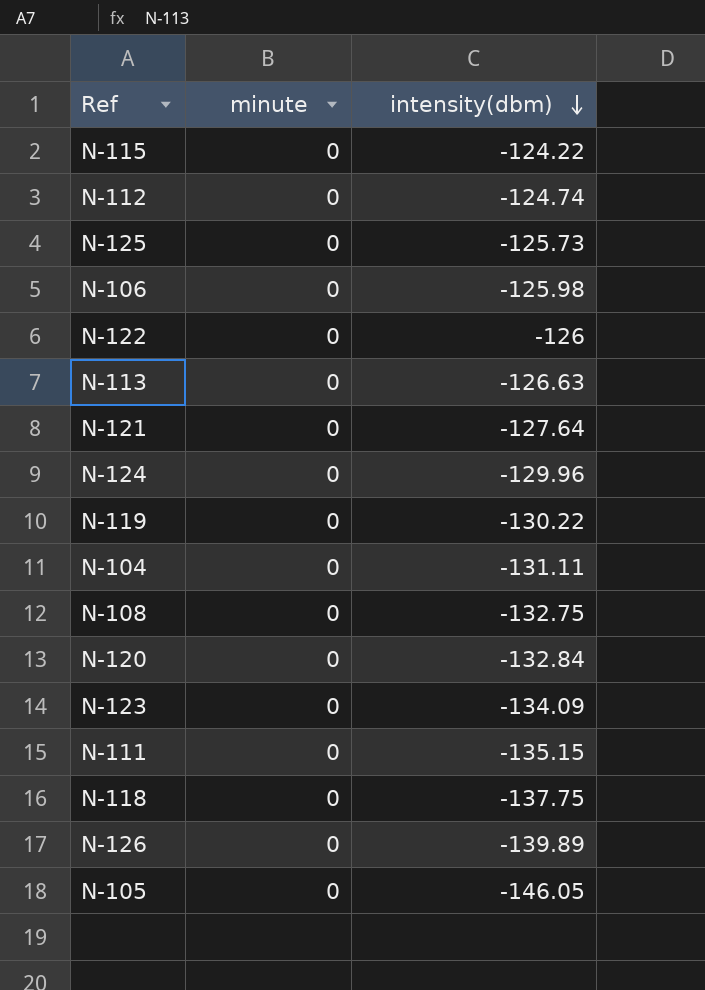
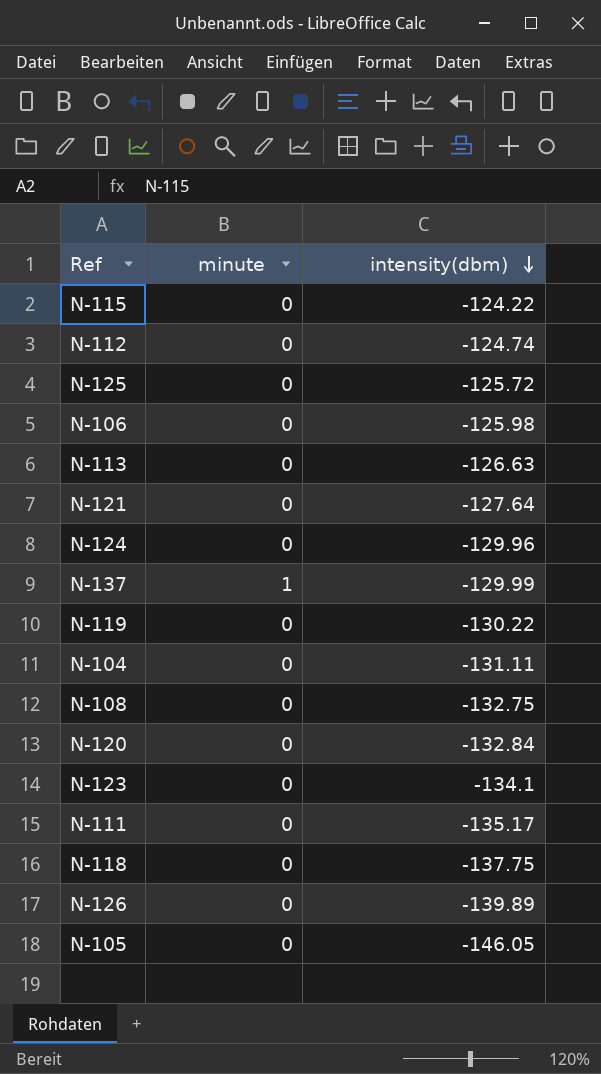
row N-122: 0 | -126 -> none
N-125 | intensity(dbm): -125.73 -> -125.72
row N-137: none -> 1 | -129.99
N-123 | intensity(dbm): -134.09 -> -134.1
N-111 | intensity(dbm): -135.15 -> -135.17

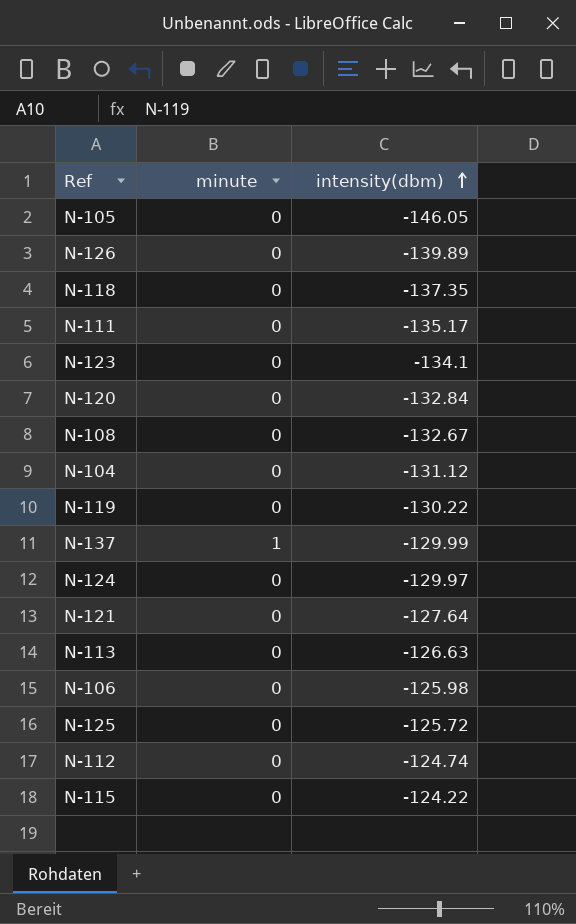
row order: intensity(dbm) descending -> intensity(dbm) ascending
N-118 | intensity(dbm): -137.75 -> -137.35
N-108 | intensity(dbm): -132.75 -> -132.67
N-104 | intensity(dbm): -131.11 -> -131.12
N-124 | intensity(dbm): -129.96 -> -129.97

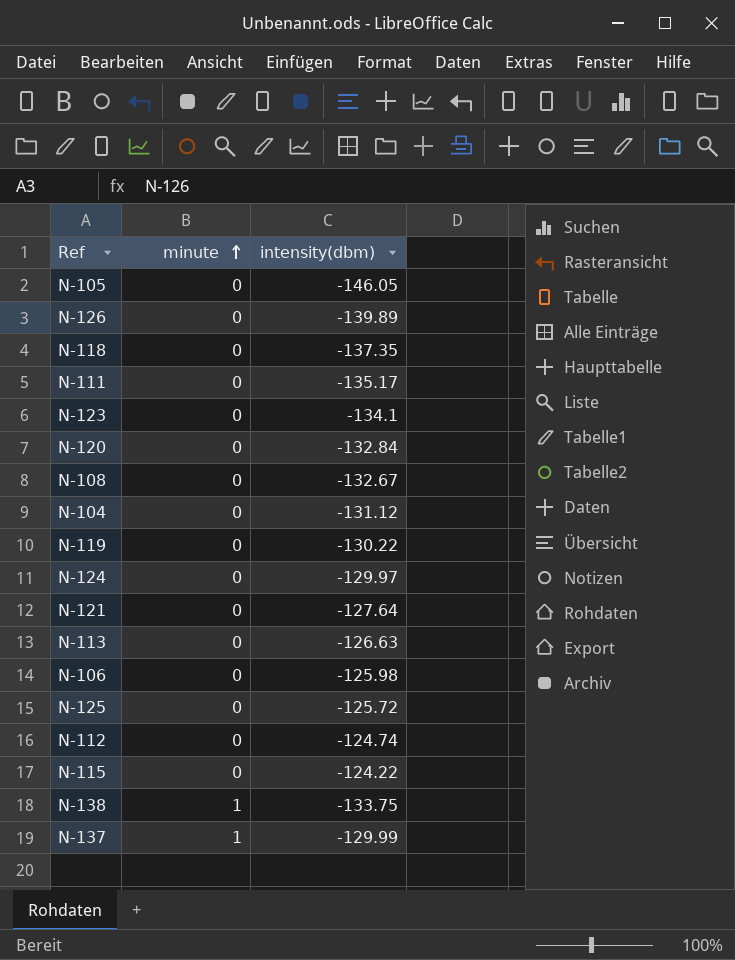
row order: intensity(dbm) ascending -> minute ascending
row N-138: none -> 1 | -133.75

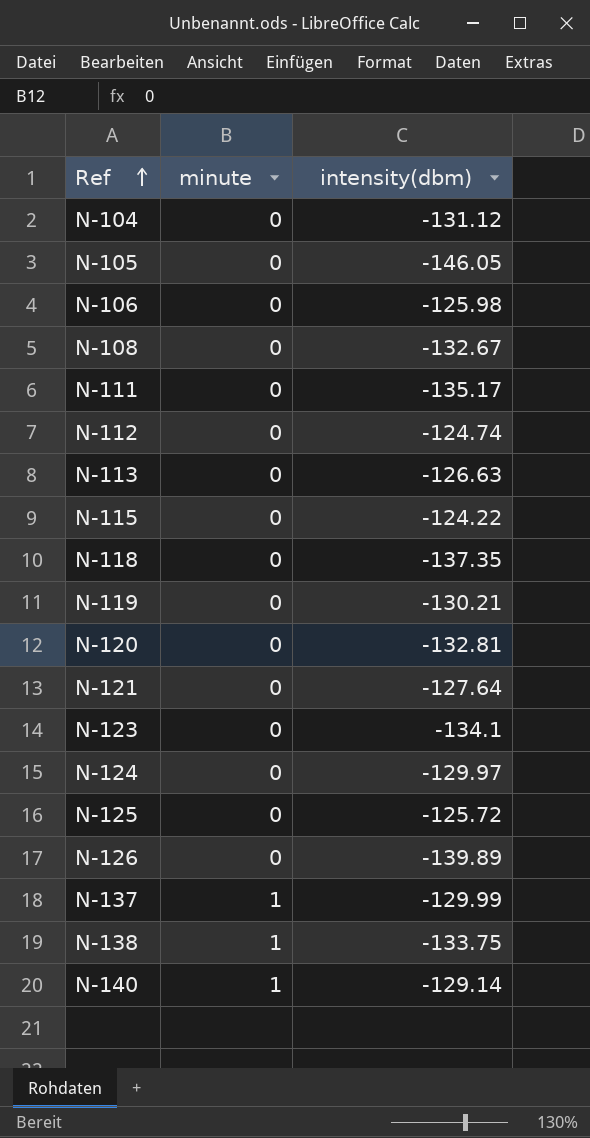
row order: minute ascending -> Ref ascending
N-119 | intensity(dbm): -130.22 -> -130.21
N-120 | intensity(dbm): -132.84 -> -132.81
row N-140: none -> 1 | -129.14

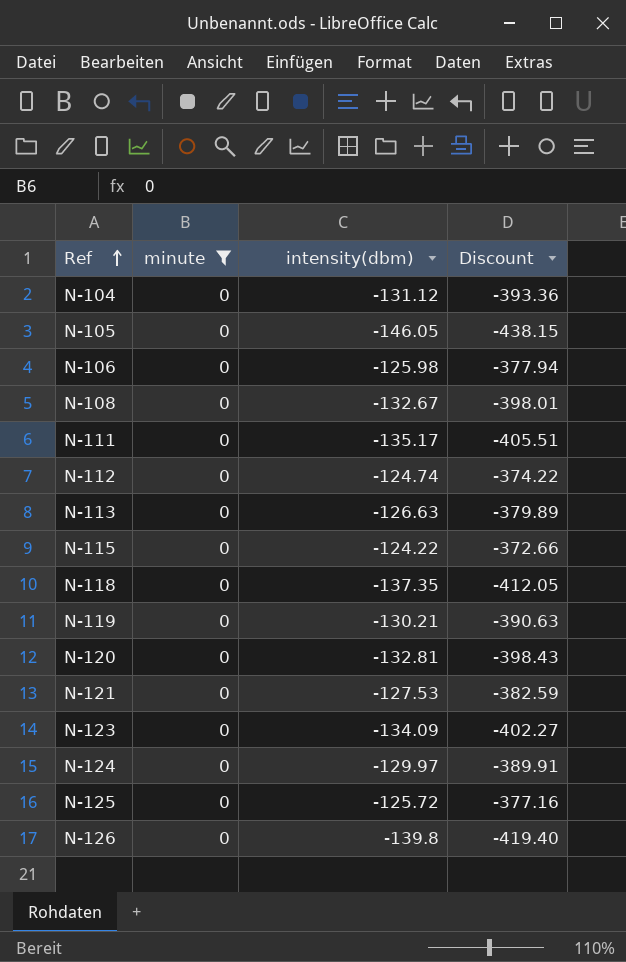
filter: none -> minute = 0
column Discount | formula: none -> [intensity(dbm)] * 3
N-121 | intensity(dbm): -127.64 -> -127.53
N-123 | intensity(dbm): -134.1 -> -134.09
N-126 | intensity(dbm): -139.89 -> -139.8

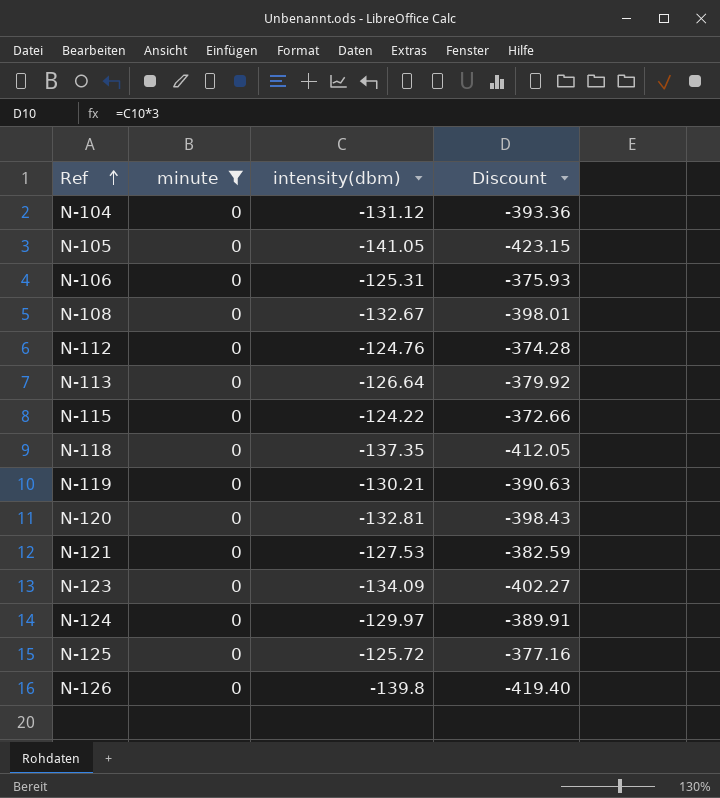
row N-111: 0 | -135.17 | -405.51 -> none
N-105 | intensity(dbm): -146.05 -> -141.05
N-105 | Discount: -438.15 -> -423.15
N-106 | intensity(dbm): -125.98 -> -125.31
N-106 | Discount: -377.94 -> -375.93
N-112 | intensity(dbm): -124.74 -> -124.76
N-112 | Discount: -374.22 -> -374.28
N-113 | intensity(dbm): -126.63 -> -126.64
N-113 | Discount: -379.89 -> -379.92

